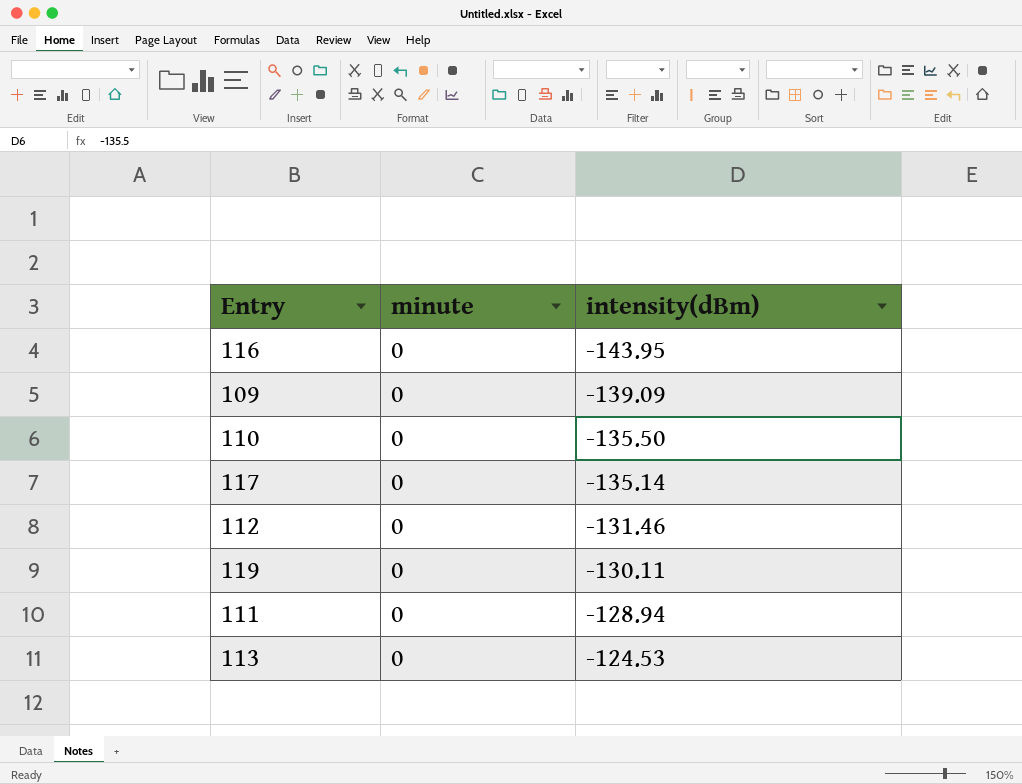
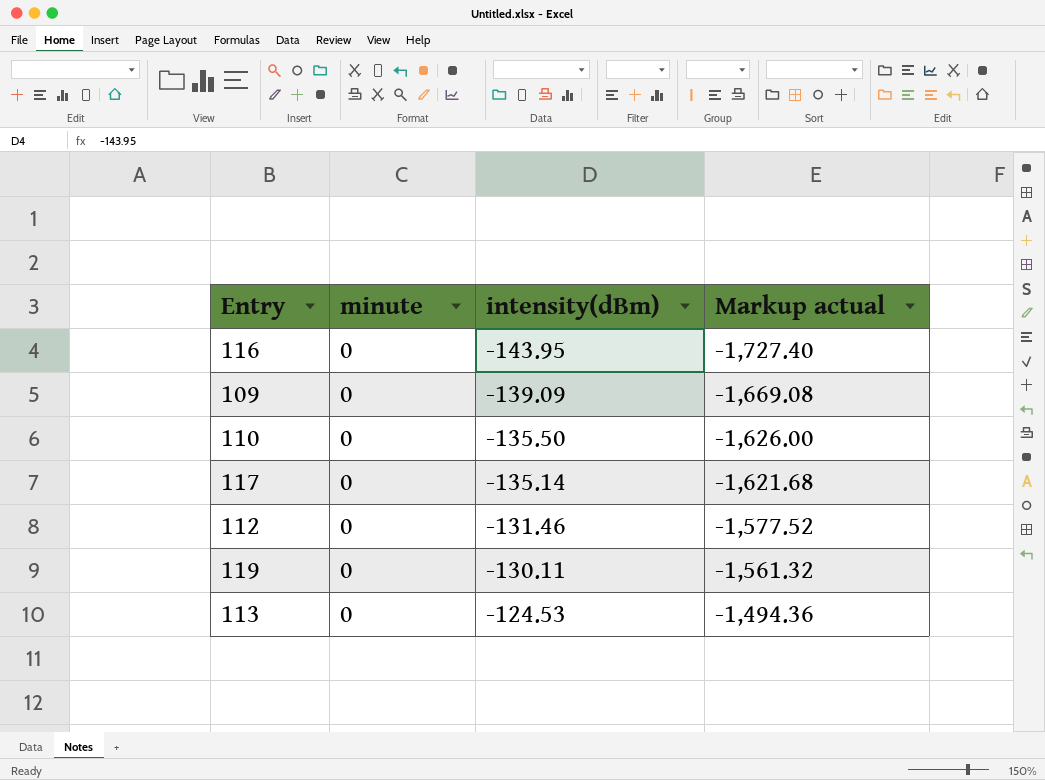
column Markup actual | formula: none -> [intensity(dBm)] * 12
row 111: 0 | -128.94 -> none

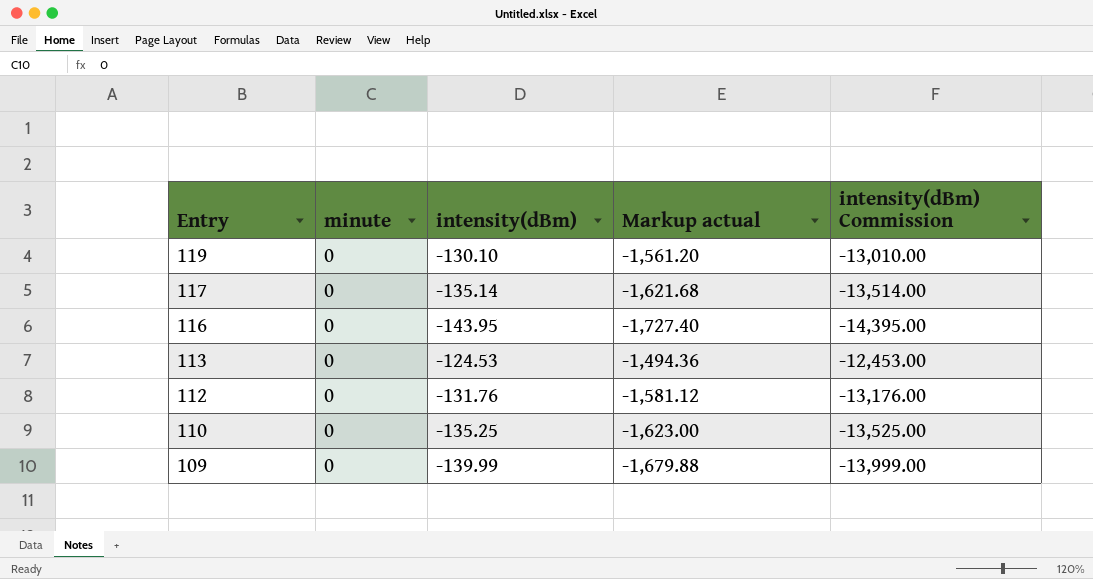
row order: intensity(dBm) ascending -> Entry descending
column intensity(dBm) Commission | formula: none -> [intensity(dBm)] * 100
119 | intensity(dBm): -130.11 -> -130.10
119 | Markup actual: -1,561.32 -> -1,561.20
112 | intensity(dBm): -131.46 -> -131.76
112 | Markup actual: -1,577.52 -> -1,581.12
110 | intensity(dBm): -135.50 -> -135.25
110 | Markup actual: -1,626.00 -> -1,623.00
109 | intensity(dBm): -139.09 -> -139.99
109 | Markup actual: -1,669.08 -> -1,679.88

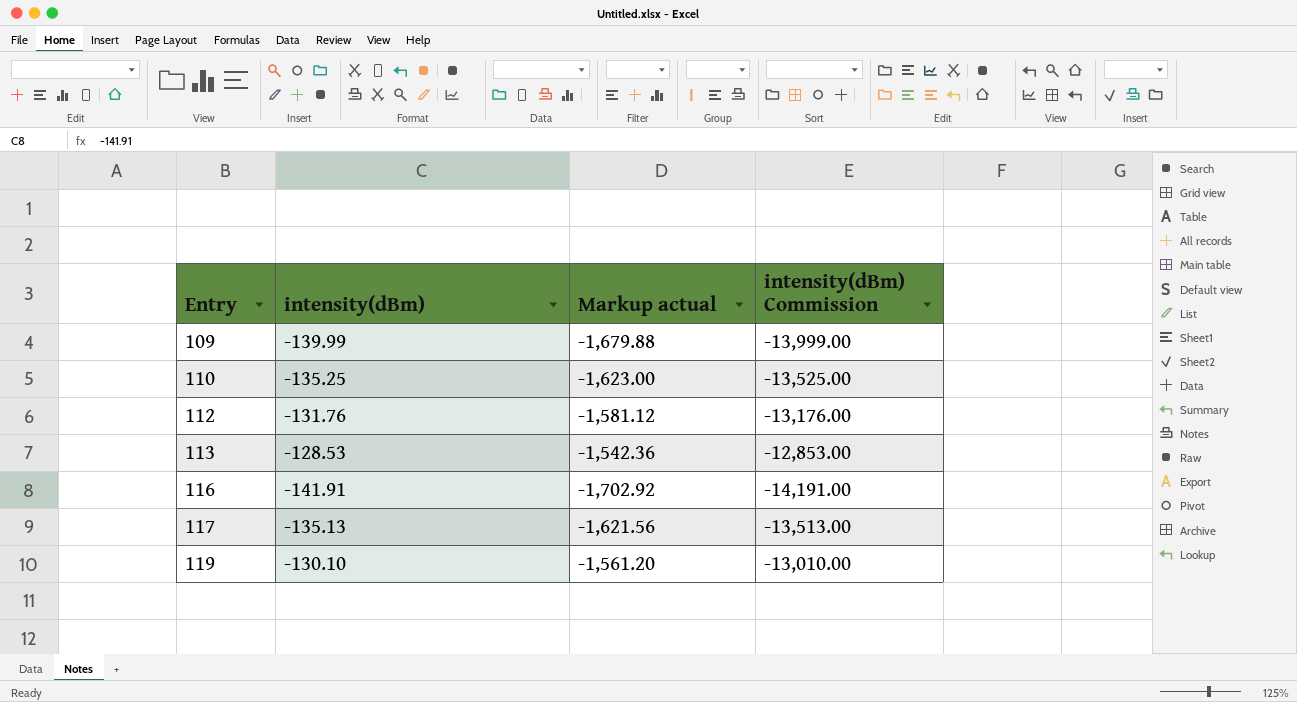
row order: Entry descending -> Entry ascending
column minute | position: 2 -> none
113 | intensity(dBm): -124.53 -> -128.53
113 | Markup actual: -1,494.36 -> -1,542.36
113 | intensity(dBm) Commission: -12,453.00 -> -12,853.00
116 | intensity(dBm): -143.95 -> -141.91
116 | Markup actual: -1,727.40 -> -1,702.92
116 | intensity(dBm) Commission: -14,395.00 -> -14,191.00
117 | intensity(dBm): -135.14 -> -135.13
117 | Markup actual: -1,621.68 -> -1,621.56
117 | intensity(dBm) Commission: -13,514.00 -> -13,513.00

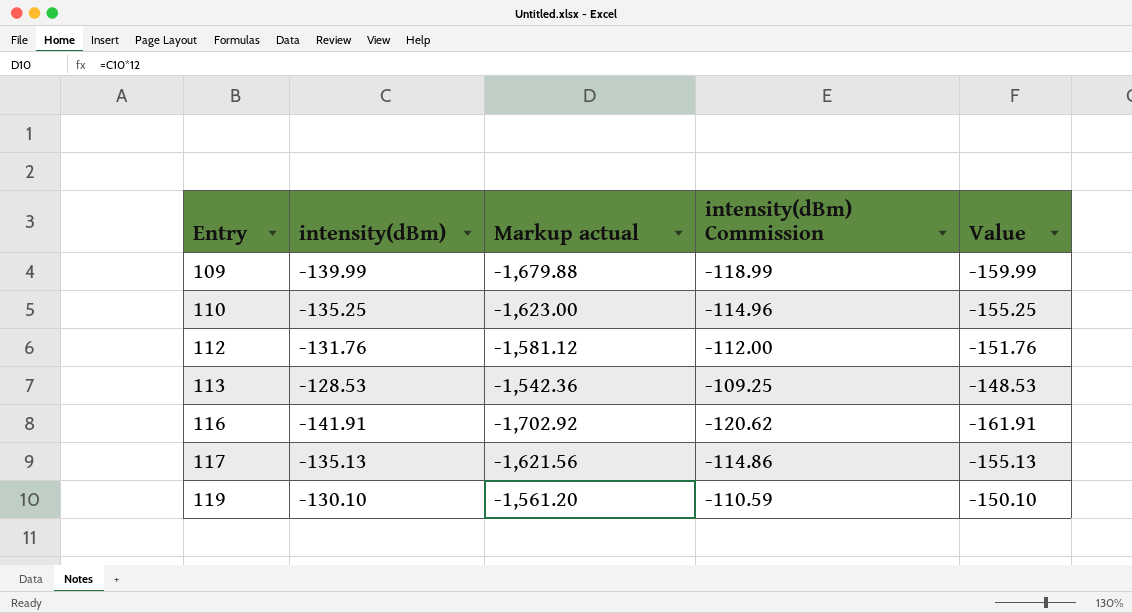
column intensity(dBm) Commission | formula: [intensity(dBm)] * 100 -> [intensity(dBm)] * 0.85
column Value | formula: none -> [intensity(dBm)] - 20

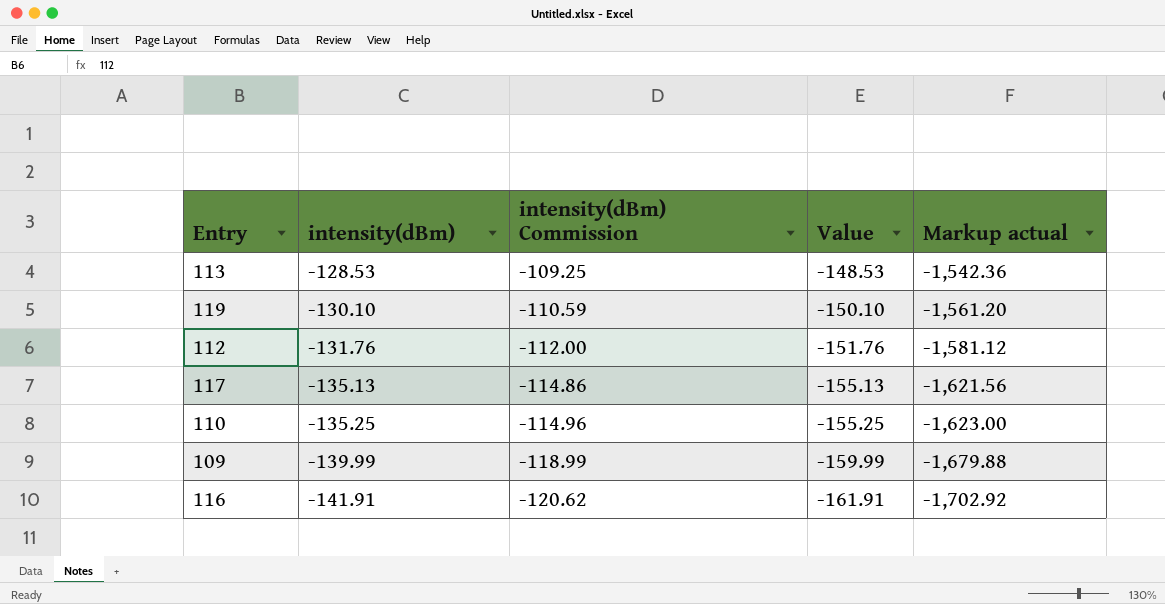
row order: Entry ascending -> intensity(dBm) descending
column Markup actual | position: 3 -> 5

